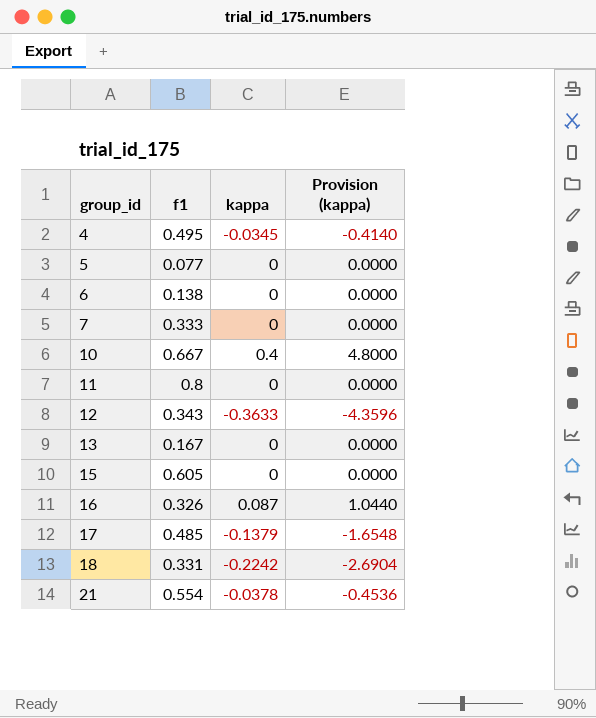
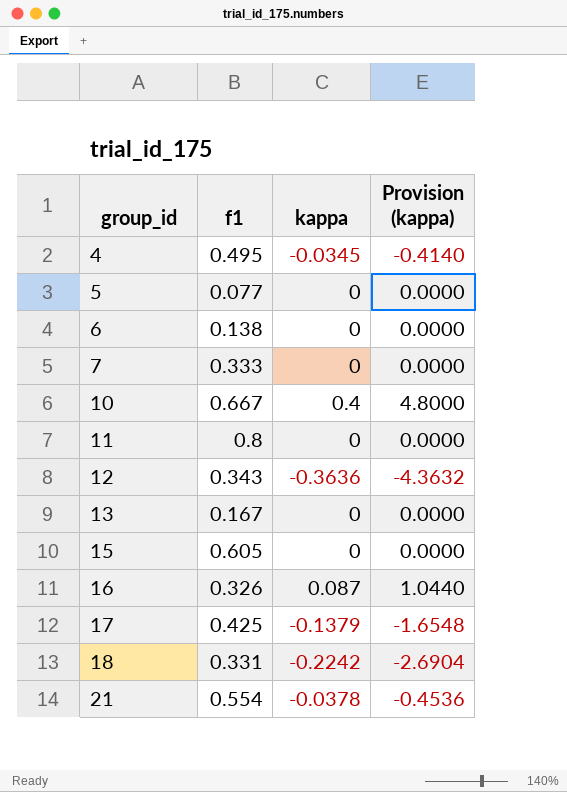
12 | kappa: -0.3633 -> -0.3636
12 | Provision (kappa): -4.3596 -> -4.3632
17 | f1: 0.485 -> 0.425

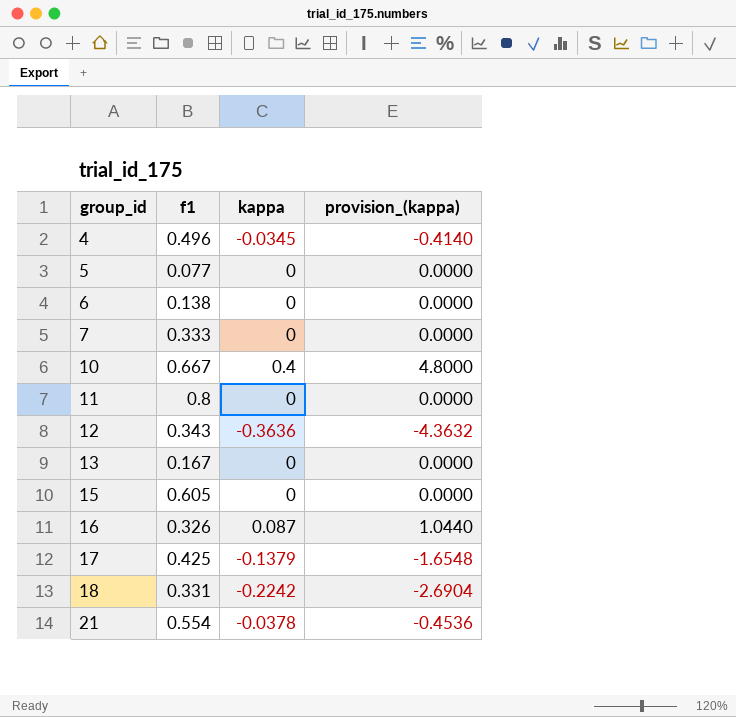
column name: Provision (kappa) -> provision_(kappa)
4 | f1: 0.495 -> 0.496

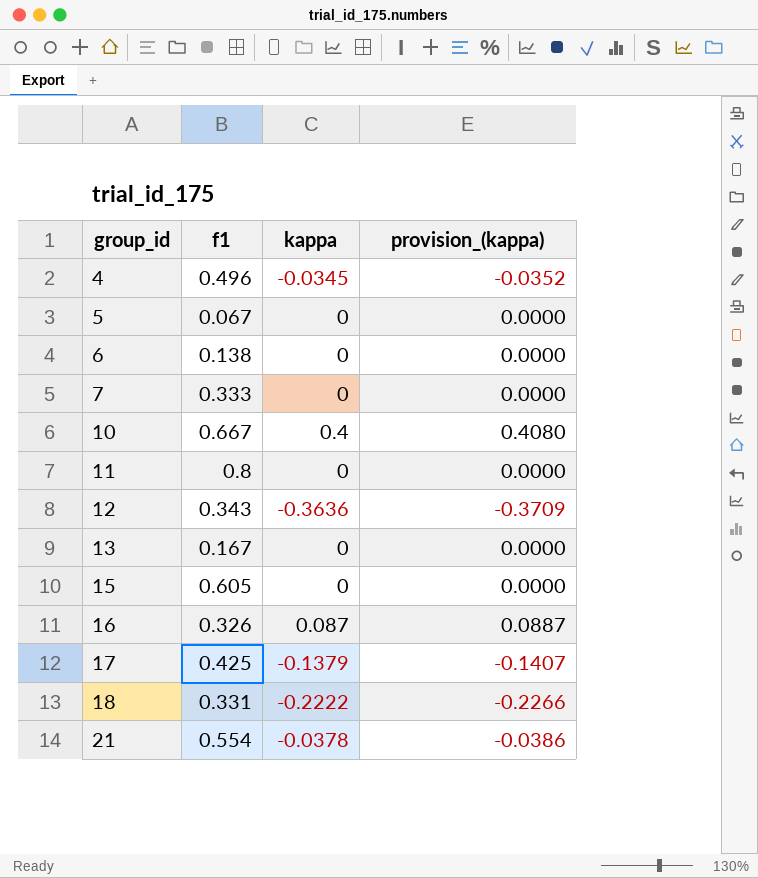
column provision_(kappa) | formula: [kappa] * 12 -> [kappa] * 1.02
5 | f1: 0.077 -> 0.067
18 | kappa: -0.2242 -> -0.2222

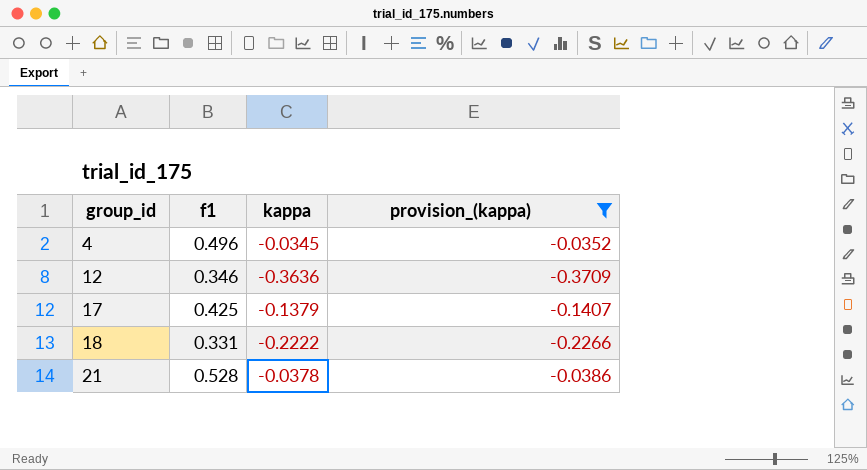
filter: none -> provision_(kappa) <= -0.0352
12 | f1: 0.343 -> 0.346
21 | f1: 0.554 -> 0.528

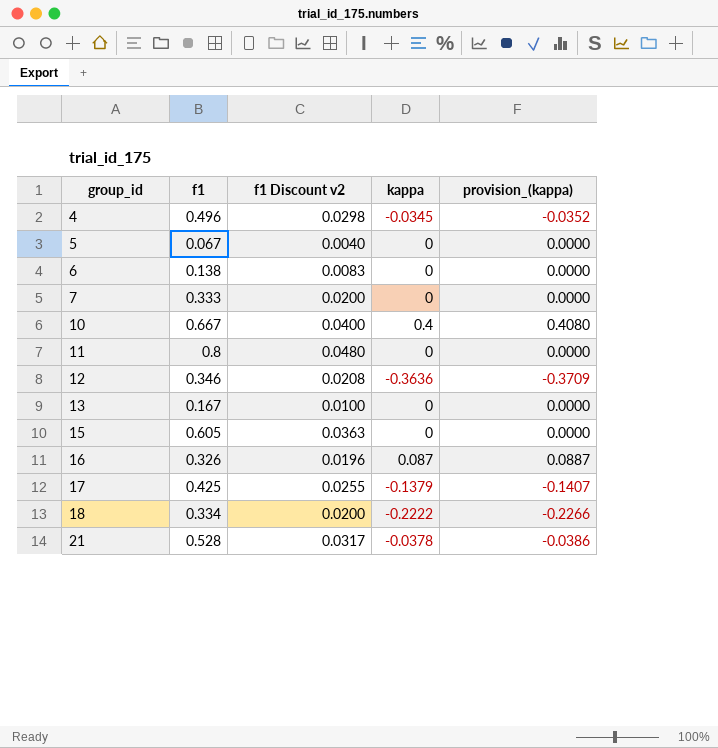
filter: provision_(kappa) <= -0.0352 -> none
column f1 Discount v2 | formula: none -> [f1] * 0.06
18 | f1: 0.331 -> 0.334

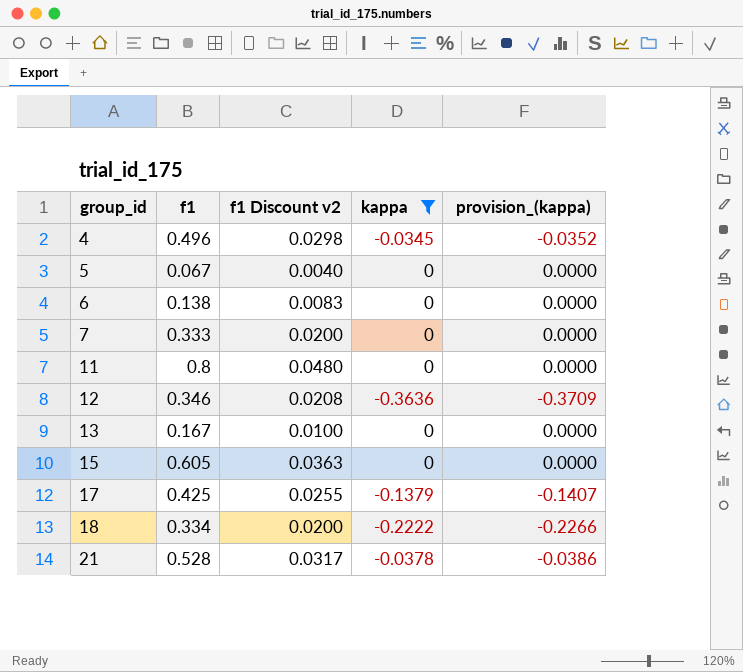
filter: none -> kappa <= 0

